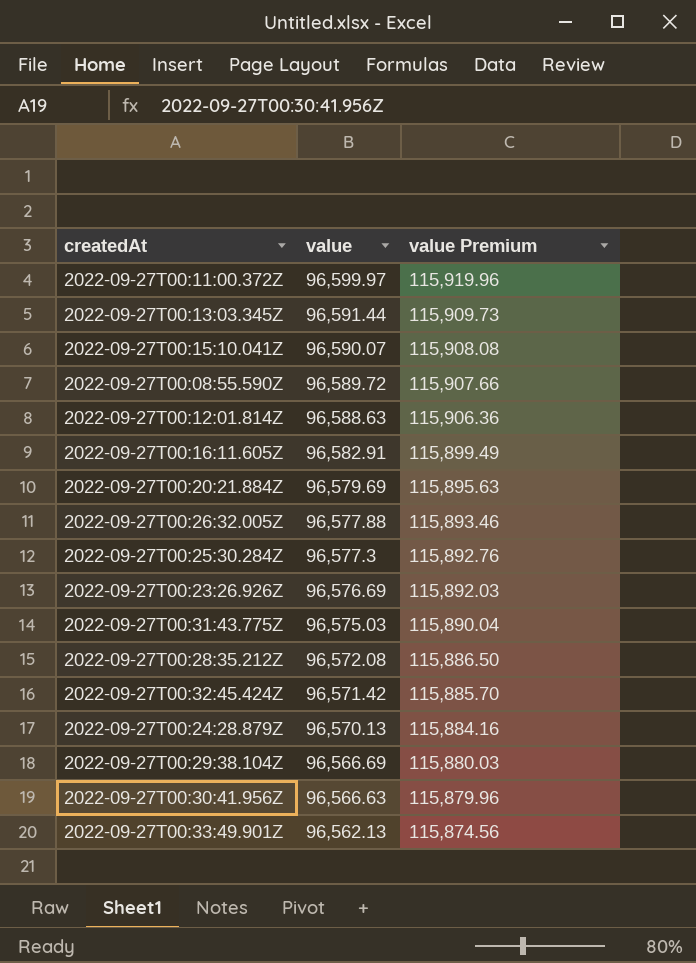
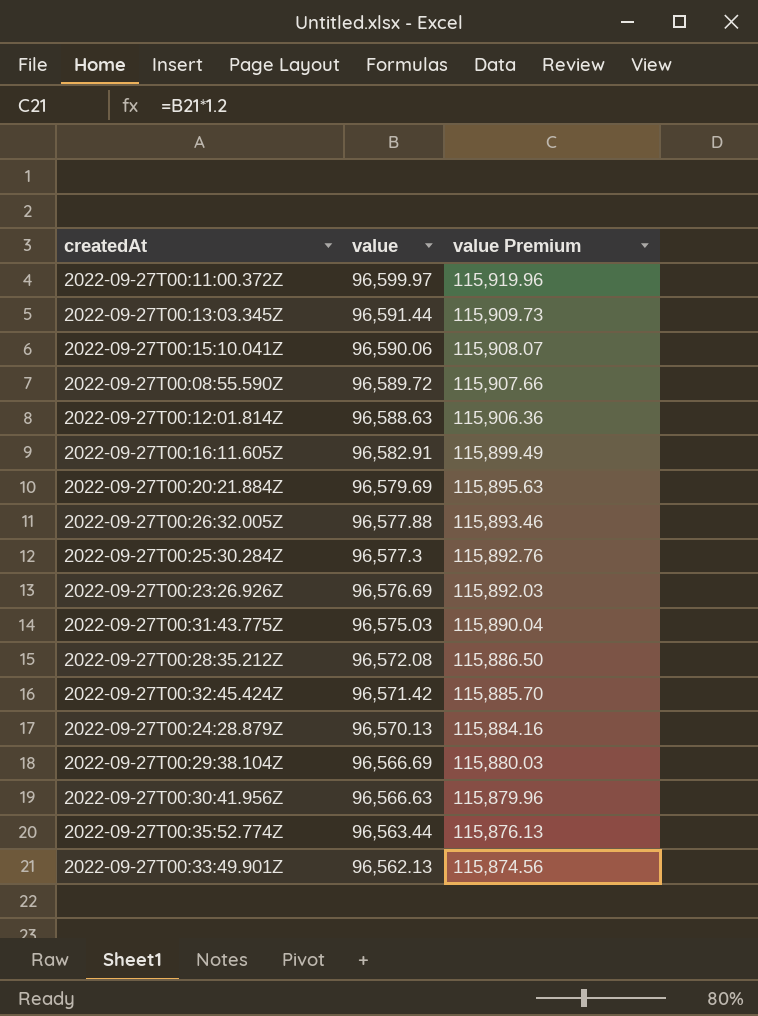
2022-09-27T00:15:10.041Z | value: 96,590.07 -> 96,590.06
2022-09-27T00:15:10.041Z | value Premium: 115,908.08 -> 115,908.07
row 2022-09-27T00:35:52.774Z: none -> 96,563.44 | 115,876.13

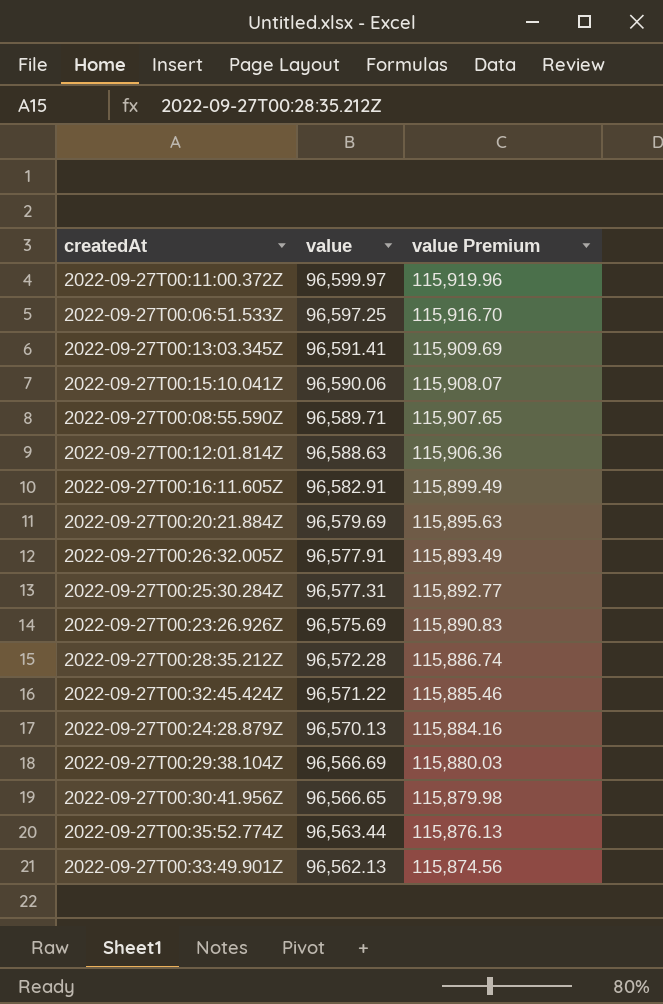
row 2022-09-27T00:31:43.775Z: 96,575.03 | 115,890.04 -> none
row 2022-09-27T00:06:51.533Z: none -> 96,597.25 | 115,916.70
2022-09-27T00:13:03.345Z | value: 96,591.44 -> 96,591.41
2022-09-27T00:13:03.345Z | value Premium: 115,909.73 -> 115,909.69
2022-09-27T00:08:55.590Z | value: 96,589.72 -> 96,589.71
2022-09-27T00:08:55.590Z | value Premium: 115,907.66 -> 115,907.65
2022-09-27T00:26:32.005Z | value: 96,577.88 -> 96,577.91
2022-09-27T00:26:32.005Z | value Premium: 115,893.46 -> 115,893.49
2022-09-27T00:25:30.284Z | value: 96,577.3 -> 96,577.31
2022-09-27T00:25:30.284Z | value Premium: 115,892.76 -> 115,892.77
2022-09-27T00:23:26.926Z | value: 96,576.69 -> 96,575.69
2022-09-27T00:23:26.926Z | value Premium: 115,892.03 -> 115,890.83
2022-09-27T00:28:35.212Z | value: 96,572.08 -> 96,572.28
2022-09-27T00:28:35.212Z | value Premium: 115,886.50 -> 115,886.74
2022-09-27T00:32:45.424Z | value: 96,571.42 -> 96,571.22
2022-09-27T00:32:45.424Z | value Premium: 115,885.70 -> 115,885.46
2022-09-27T00:30:41.956Z | value: 96,566.63 -> 96,566.65
2022-09-27T00:30:41.956Z | value Premium: 115,879.96 -> 115,879.98

